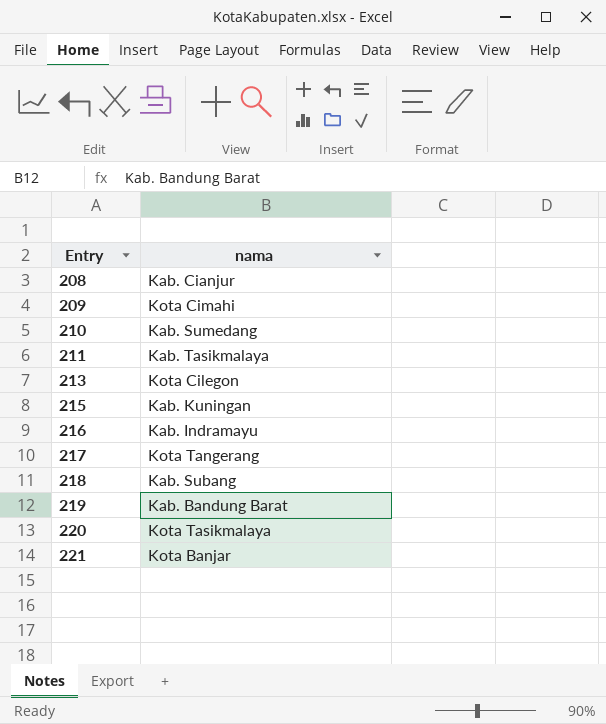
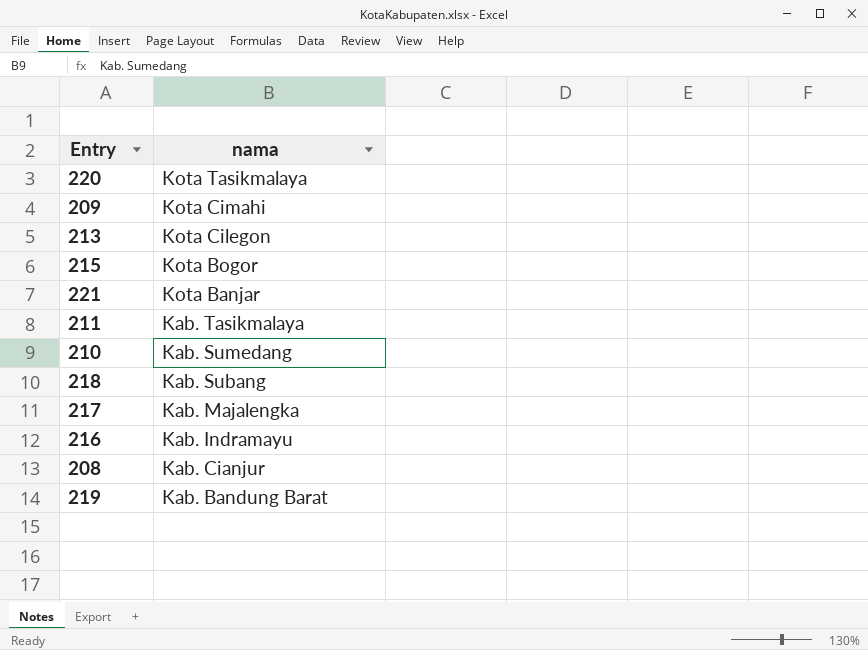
row order: Entry ascending -> nama descending
215 | nama: Kab. Kuningan -> Kota Bogor
217 | nama: Kota Tangerang -> Kab. Majalengka

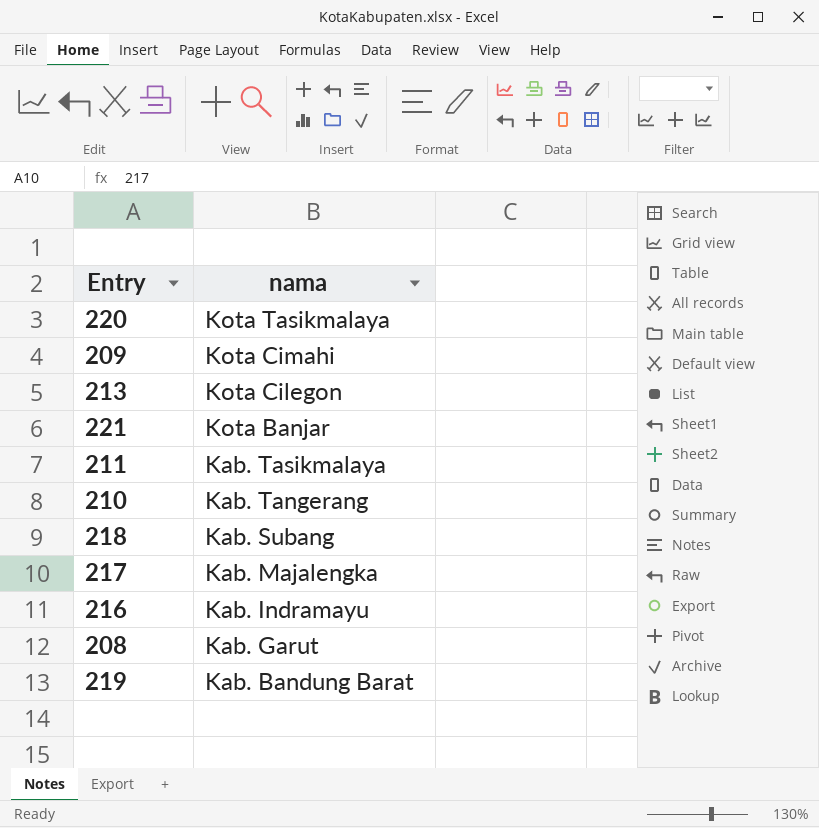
row 215: Kota Bogor -> none
210 | nama: Kab. Sumedang -> Kab. Tangerang
208 | nama: Kab. Cianjur -> Kab. Garut

